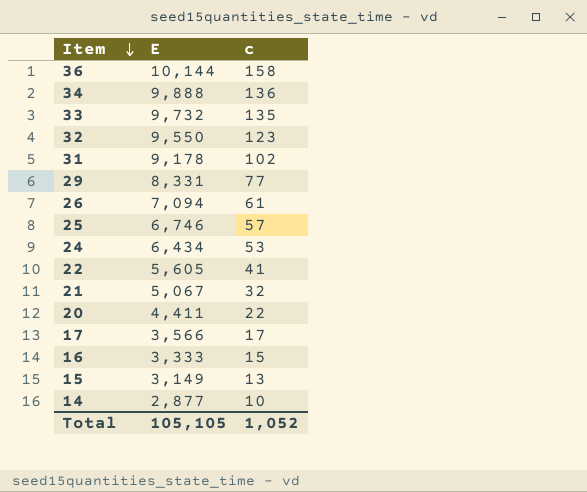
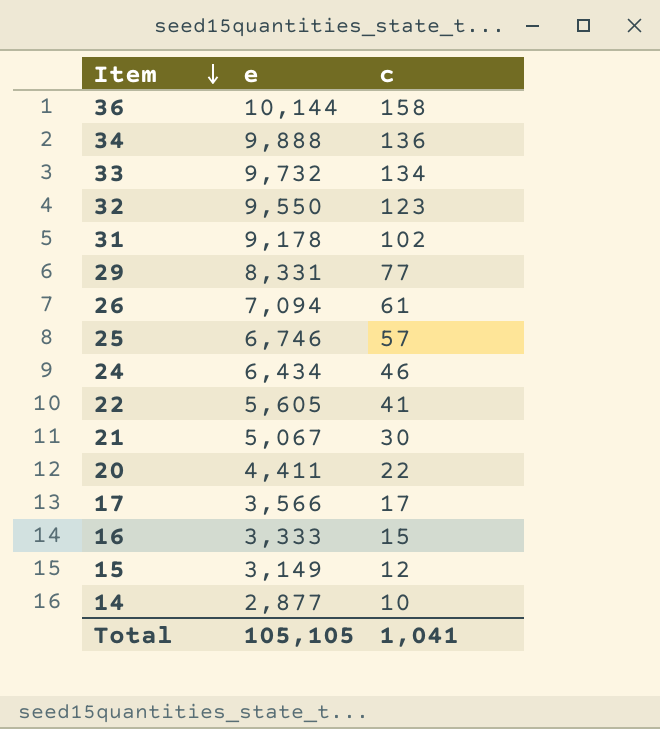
column name: E -> e
33 | c: 135 -> 134
24 | c: 53 -> 46
21 | c: 32 -> 30
15 | c: 13 -> 12
Total | c: 1,052 -> 1,041

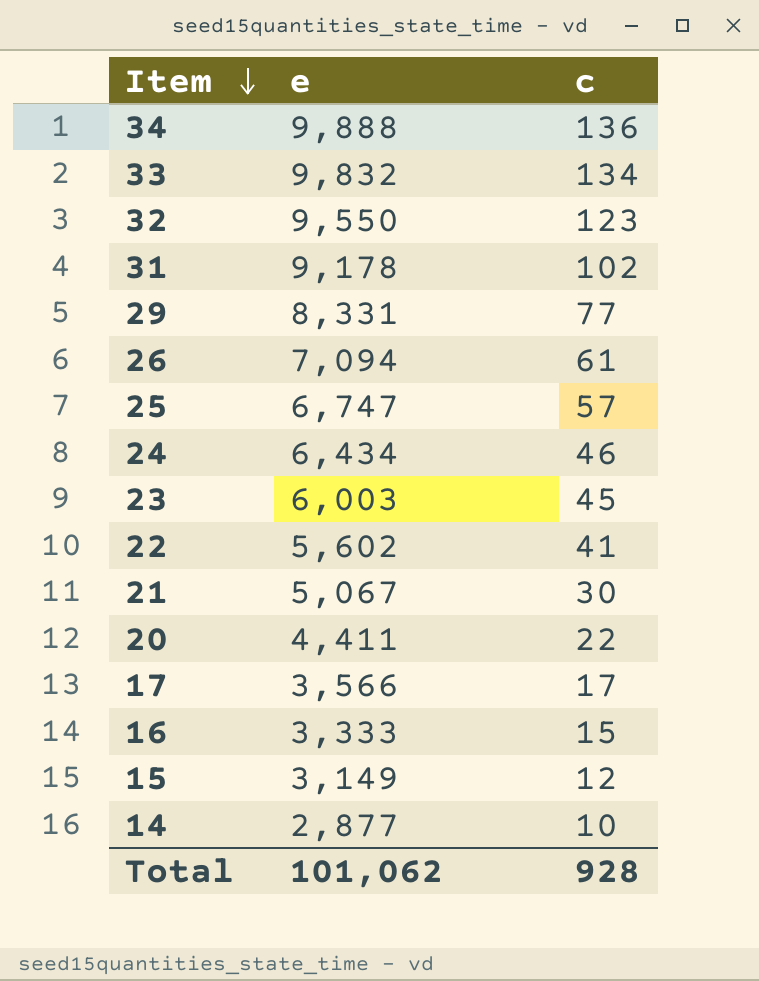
row 36: 10,144 | 158 -> none
33 | e: 9,732 -> 9,832
25 | e: 6,746 -> 6,747
row 23: none -> 6,003 | 45
22 | e: 5,605 -> 5,602
Total | e: 105,105 -> 101,062
Total | c: 1,041 -> 928

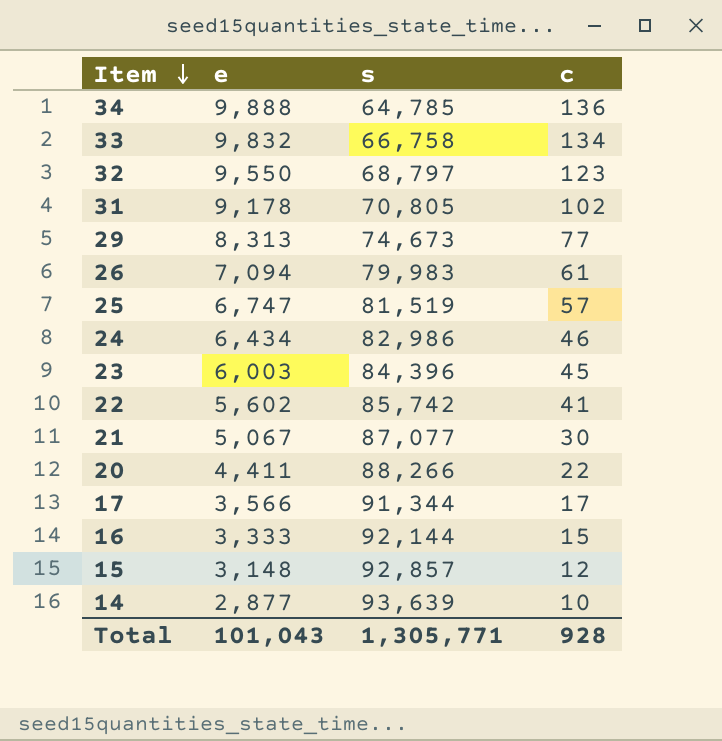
column s | position: none -> 3
29 | e: 8,331 -> 8,313
15 | e: 3,149 -> 3,148
Total | e: 101,062 -> 101,043

